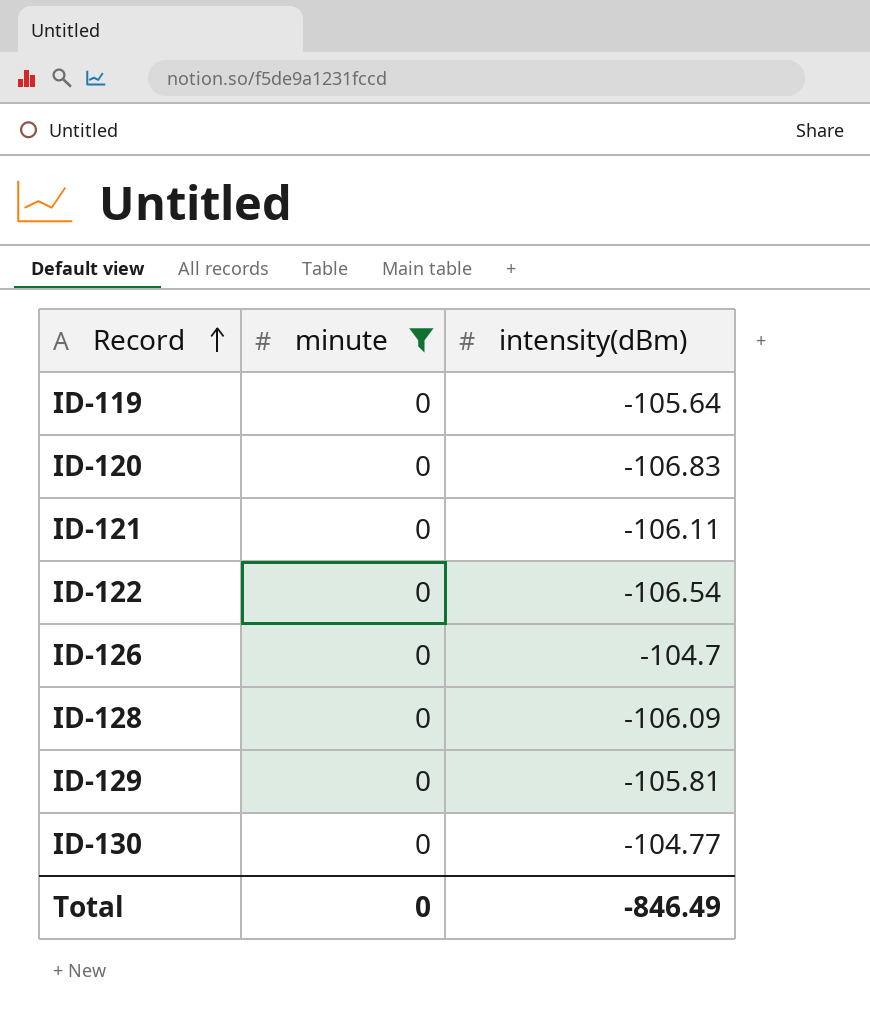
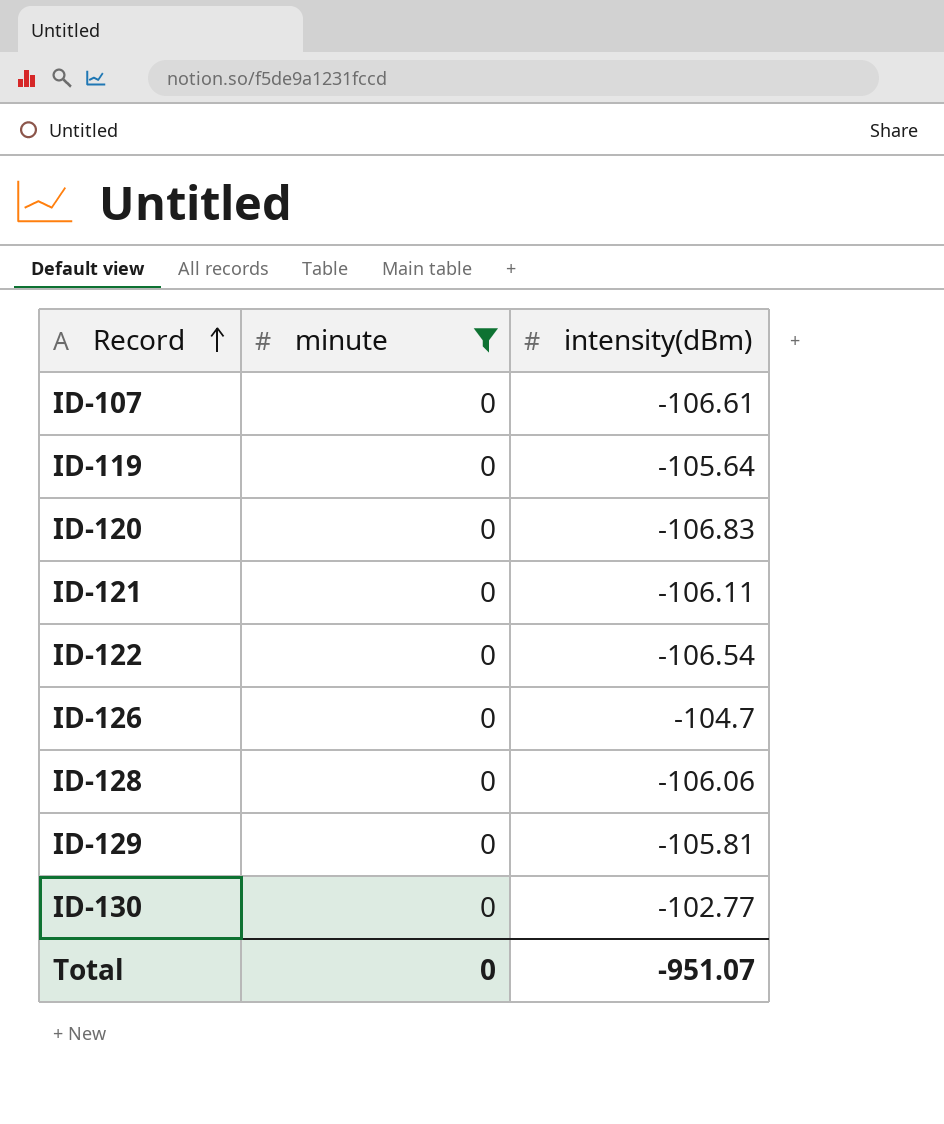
row ID-107: none -> 0 | -106.61
ID-128 | intensity(dBm): -106.09 -> -106.06
ID-130 | intensity(dBm): -104.77 -> -102.77
Total | intensity(dBm): -846.49 -> -951.07

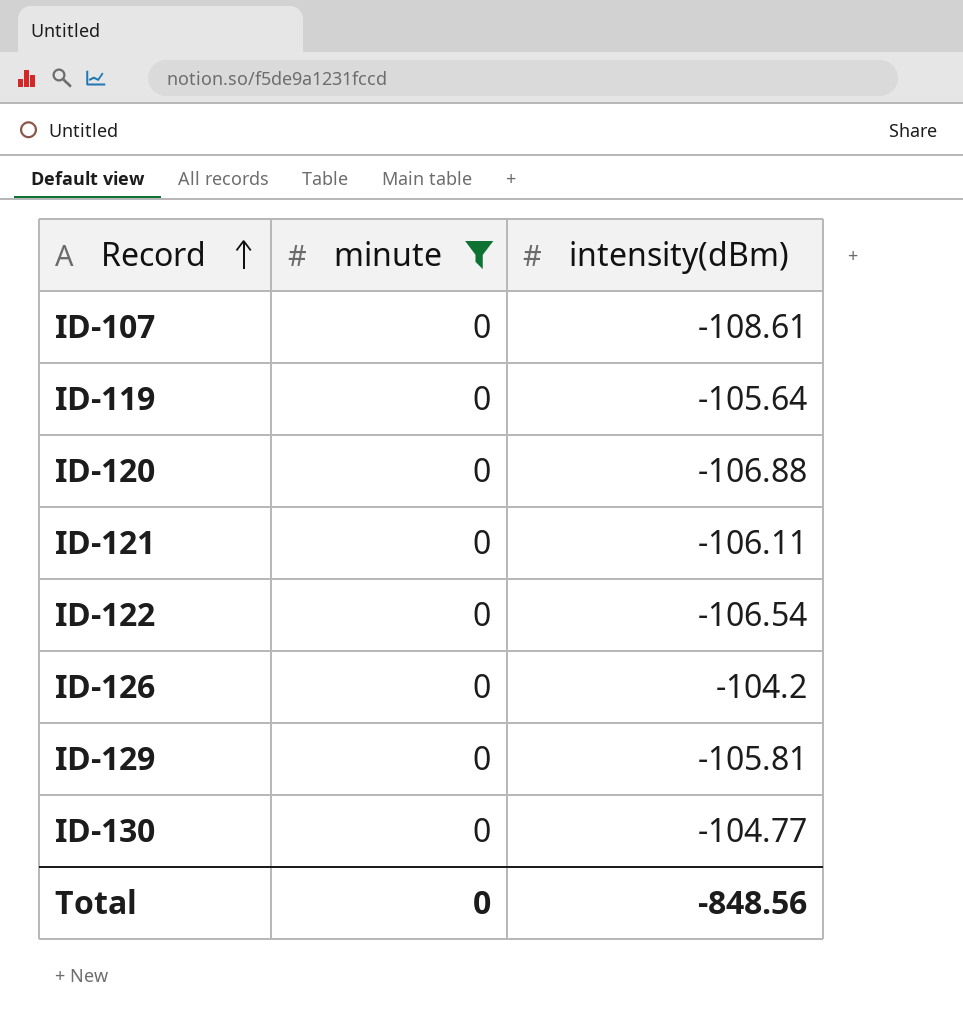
row ID-128: 0 | -106.06 -> none
ID-107 | intensity(dBm): -106.61 -> -108.61
ID-120 | intensity(dBm): -106.83 -> -106.88
ID-126 | intensity(dBm): -104.7 -> -104.2
ID-130 | intensity(dBm): -102.77 -> -104.77
Total | intensity(dBm): -951.07 -> -848.56

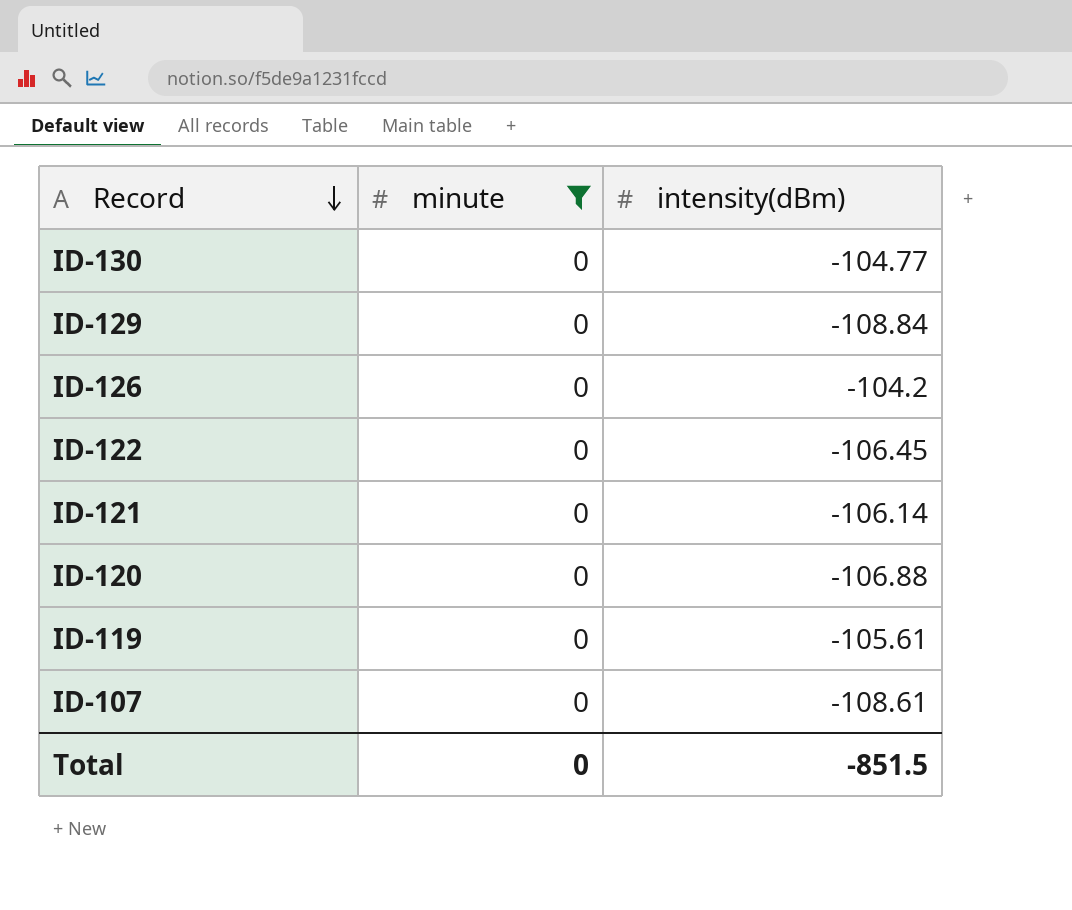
row order: Record ascending -> Record descending
ID-129 | intensity(dBm): -105.81 -> -108.84
ID-122 | intensity(dBm): -106.54 -> -106.45
ID-121 | intensity(dBm): -106.11 -> -106.14
ID-119 | intensity(dBm): -105.64 -> -105.61
Total | intensity(dBm): -848.56 -> -851.5

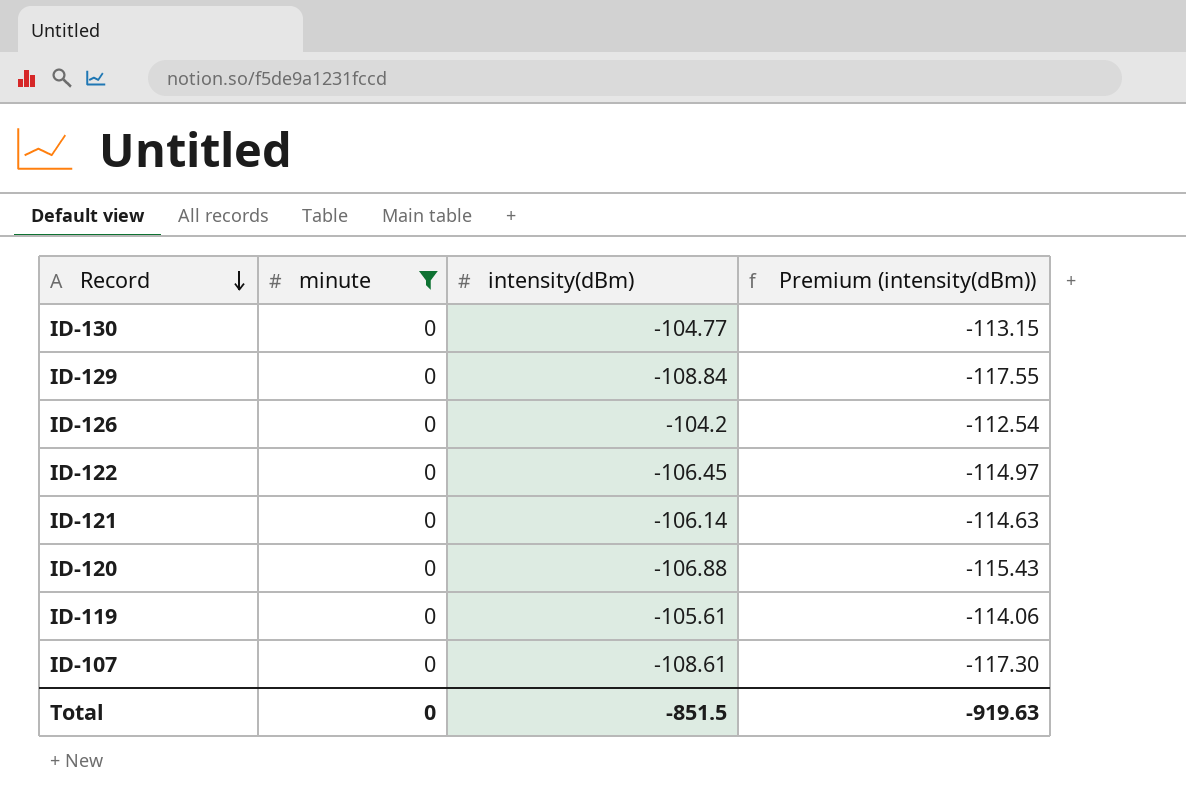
column Premium (intensity(dBm)) | formula: none -> [intensity(dBm)] * 1.08

